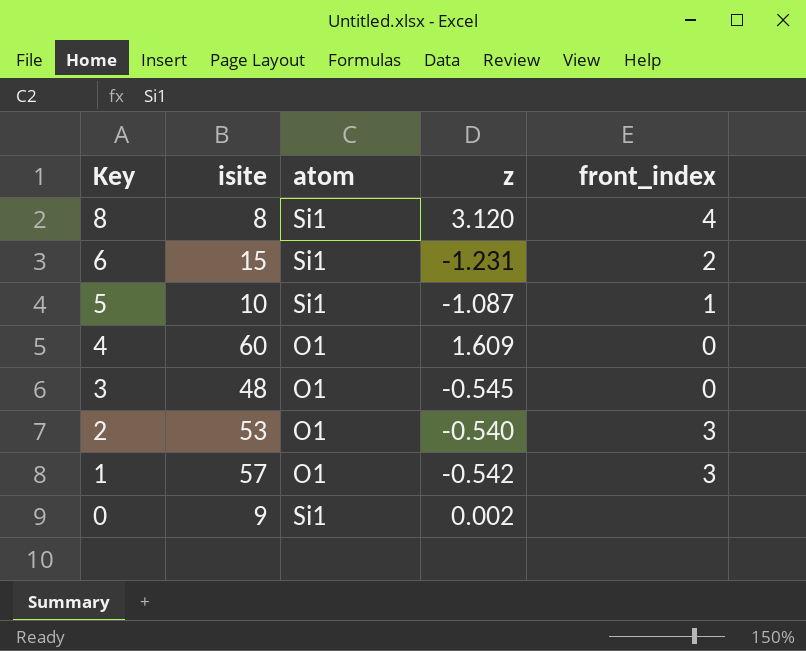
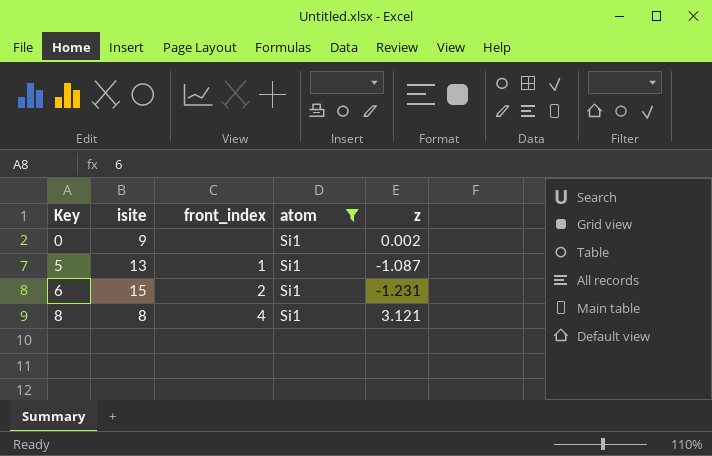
filter: none -> atom = Si1
row order: Key descending -> Key ascending
column front_index | position: 5 -> 3
5 | isite: 10 -> 13
8 | z: 3.120 -> 3.121

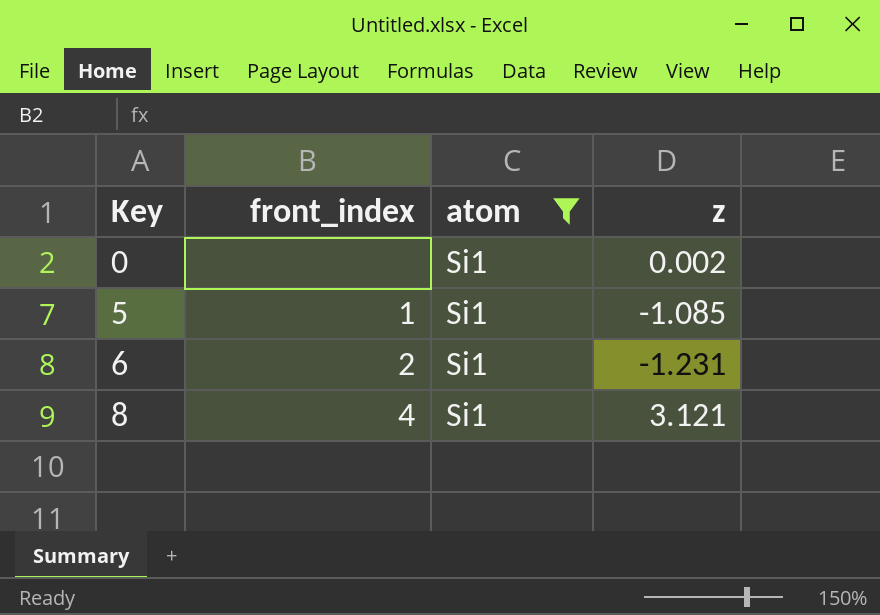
column isite | position: 2 -> none
5 | z: -1.087 -> -1.085

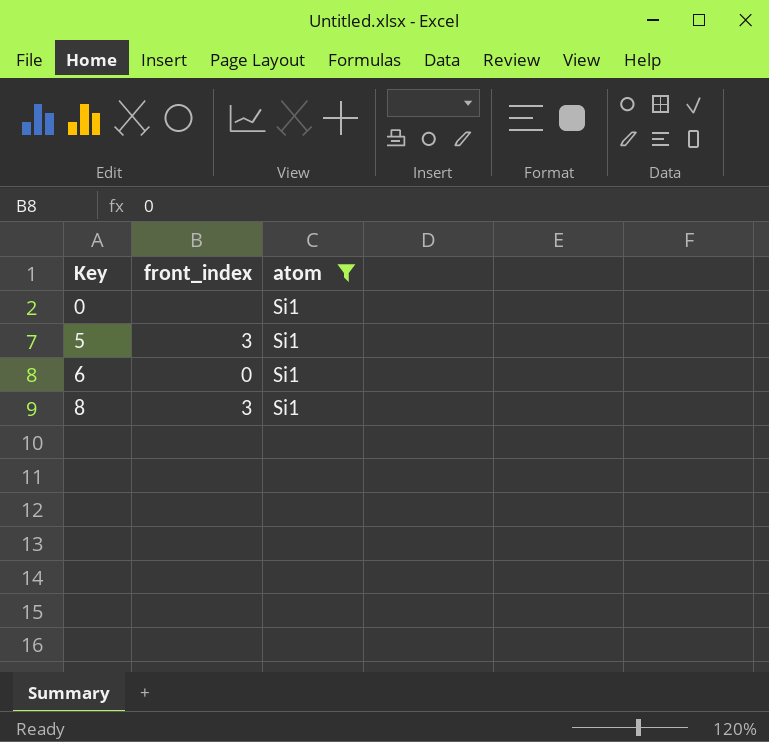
column z | position: 4 -> none
5 | front_index: 1 -> 3
6 | front_index: 2 -> 0
8 | front_index: 4 -> 3

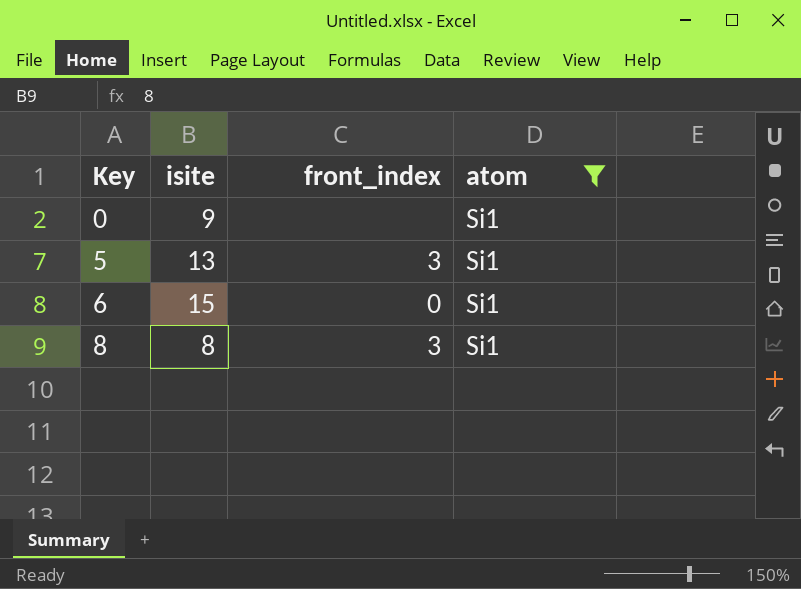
column isite | position: none -> 2

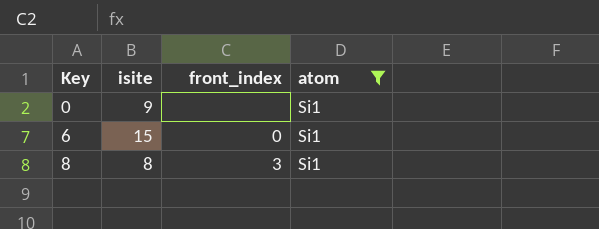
row 5: 13 | 3 | Si1 -> none

